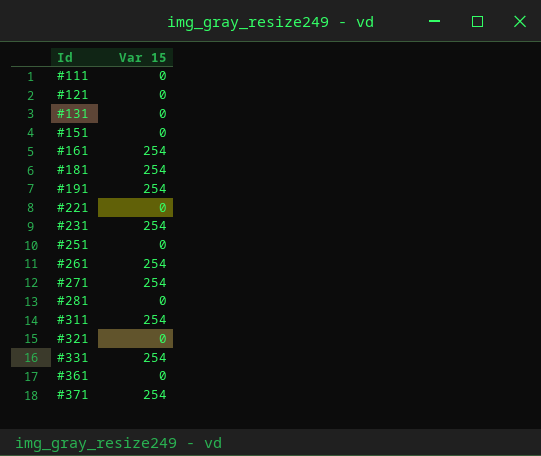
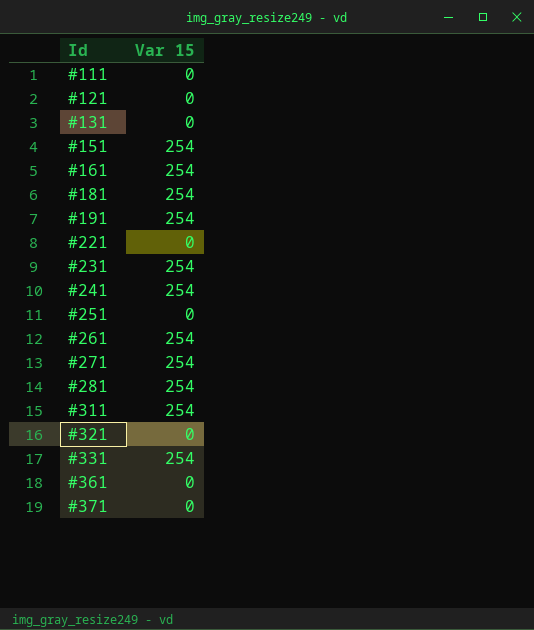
#151 | Var 15: 0 -> 254
row #241: none -> 254
#281 | Var 15: 0 -> 254
#371 | Var 15: 254 -> 0

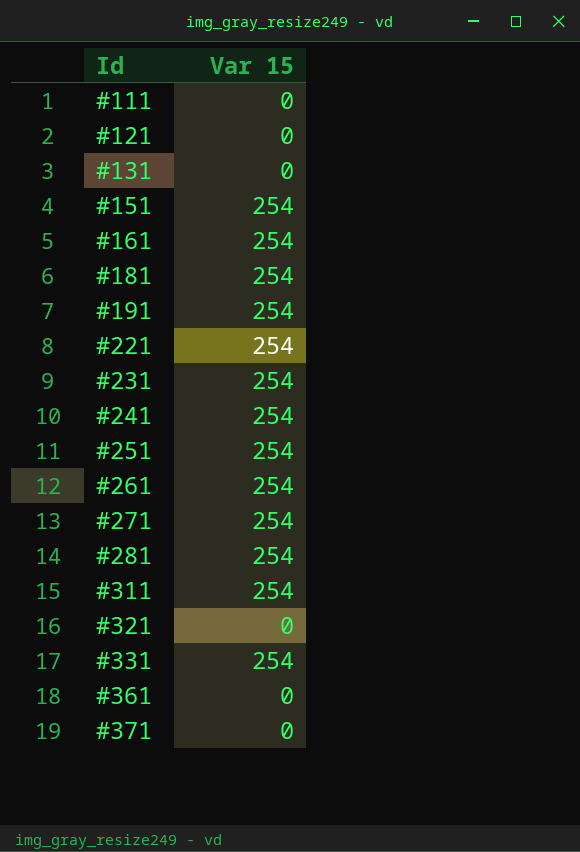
#221 | Var 15: 0 -> 254
#251 | Var 15: 0 -> 254

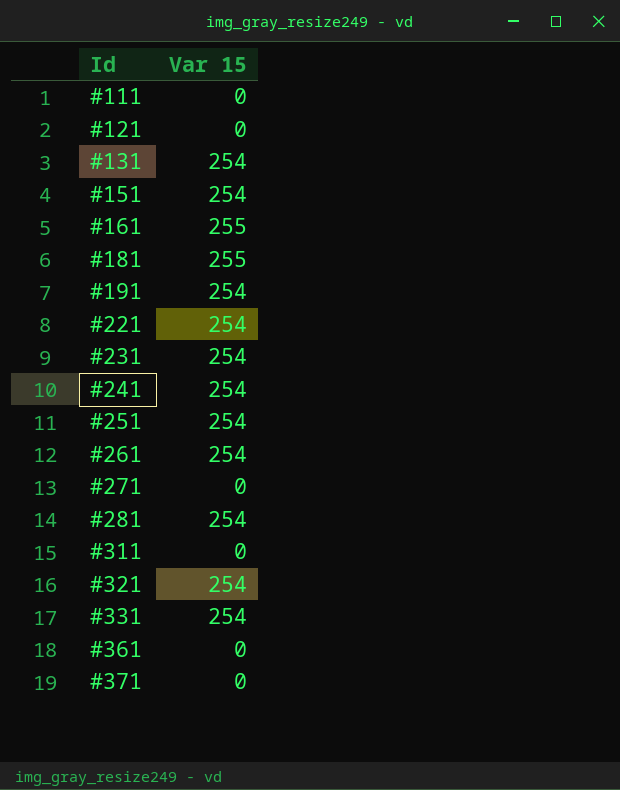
#131 | Var 15: 0 -> 254
#161 | Var 15: 254 -> 255
#181 | Var 15: 254 -> 255
#271 | Var 15: 254 -> 0
#311 | Var 15: 254 -> 0
#321 | Var 15: 0 -> 254

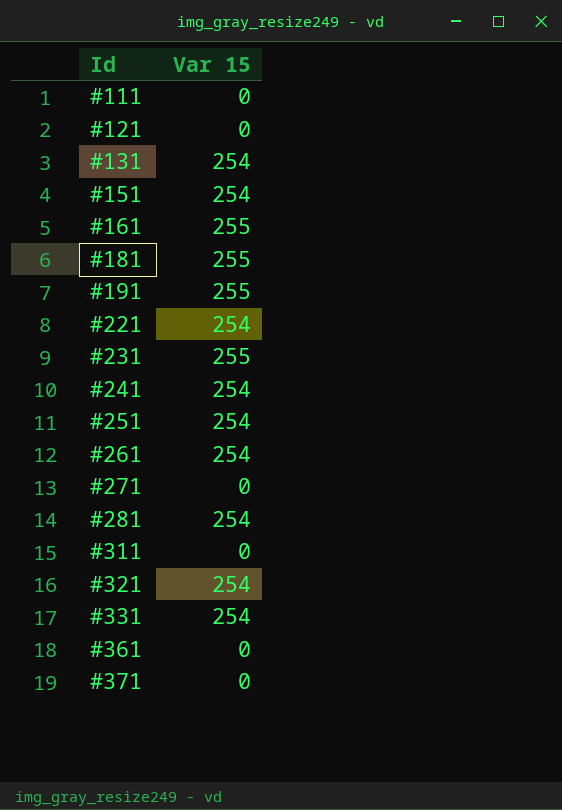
#191 | Var 15: 254 -> 255
#231 | Var 15: 254 -> 255

